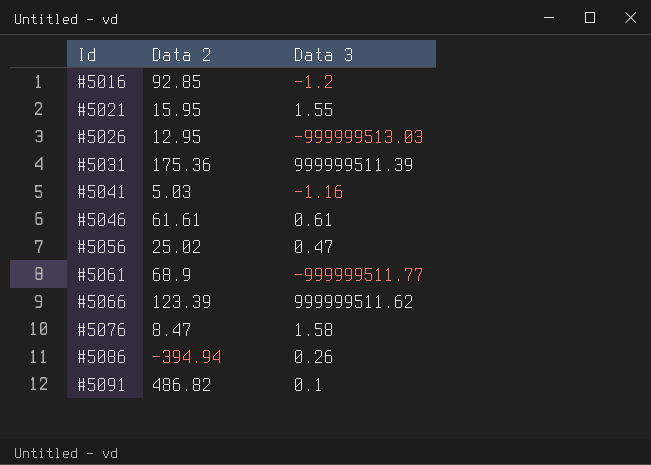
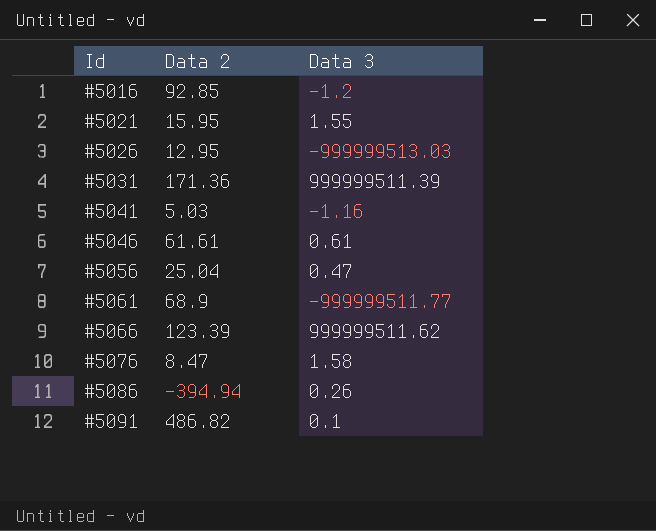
#5031 | Data 2: 175.36 -> 171.36
#5056 | Data 2: 25.02 -> 25.04

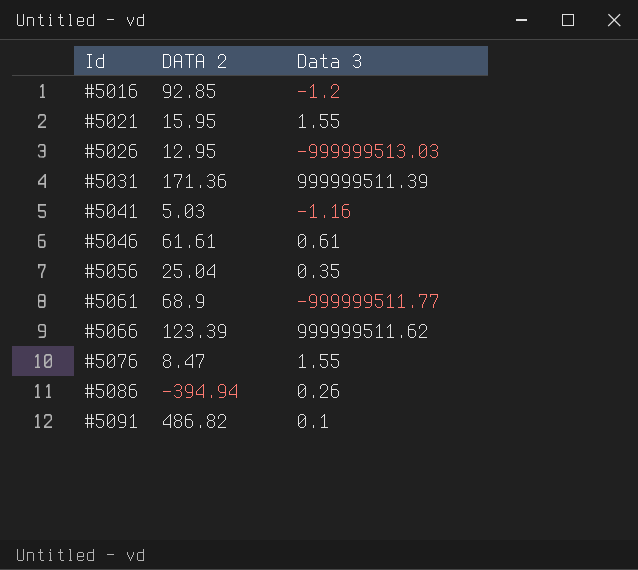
column name: Data 2 -> DATA 2
#5056 | Data 3: 0.47 -> 0.35
#5076 | Data 3: 1.58 -> 1.55

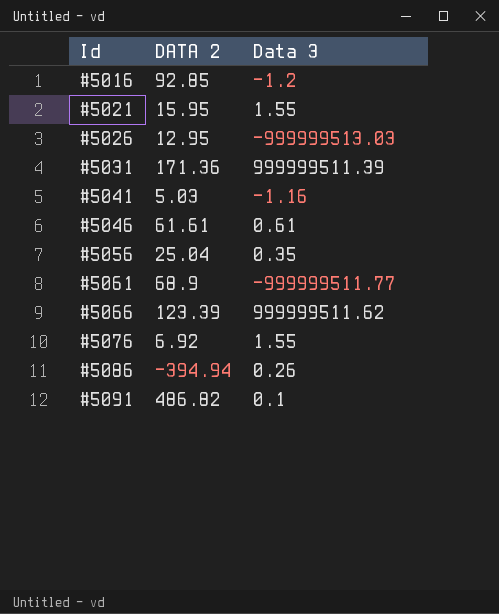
#5076 | DATA 2: 8.47 -> 6.92

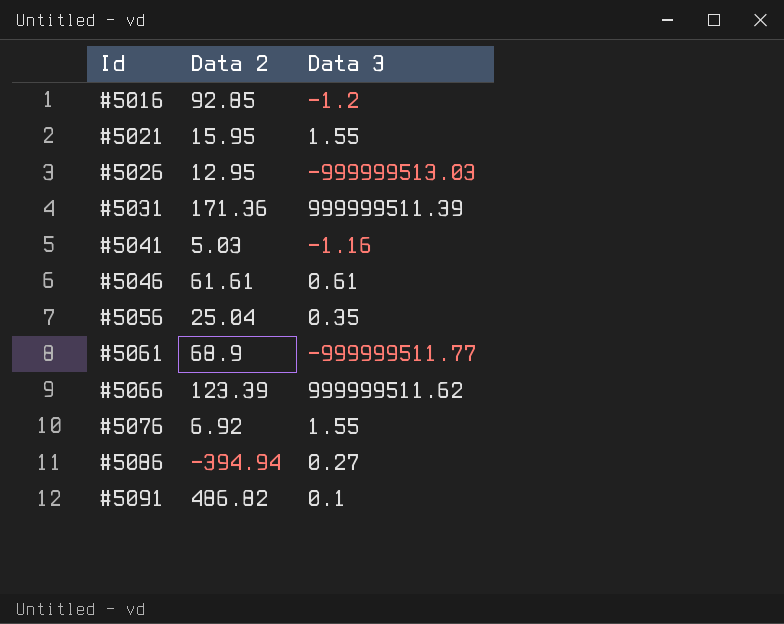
column name: DATA 2 -> Data 2
#5086 | Data 3: 0.26 -> 0.27

